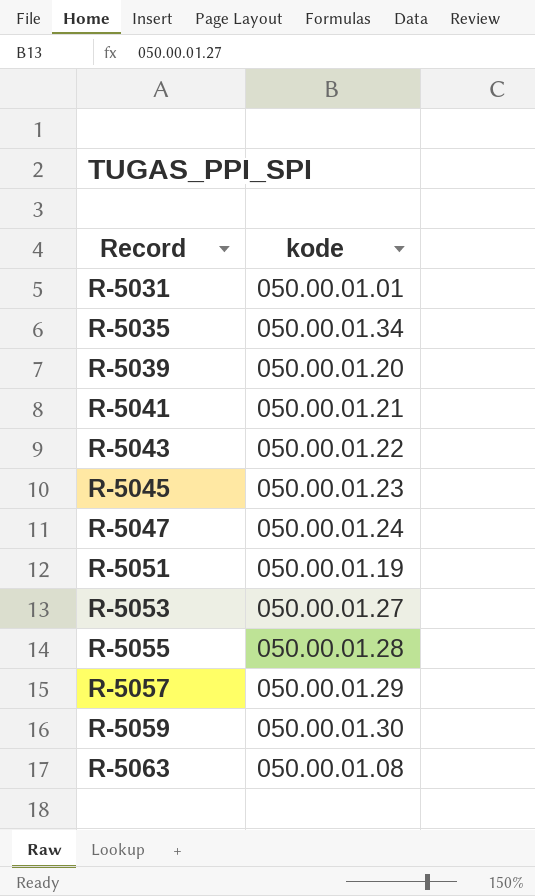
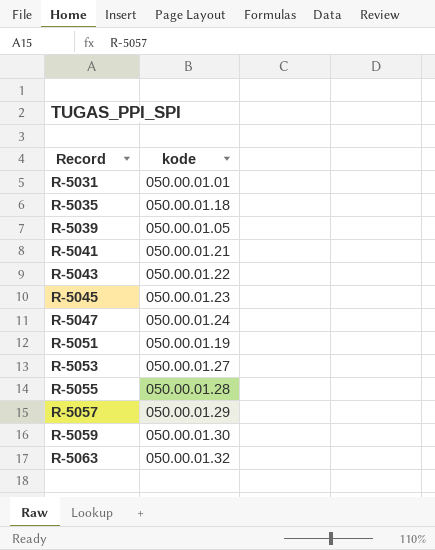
R-5035 | kode: 050.00.01.34 -> 050.00.01.18
R-5039 | kode: 050.00.01.20 -> 050.00.01.05
R-5063 | kode: 050.00.01.08 -> 050.00.01.32

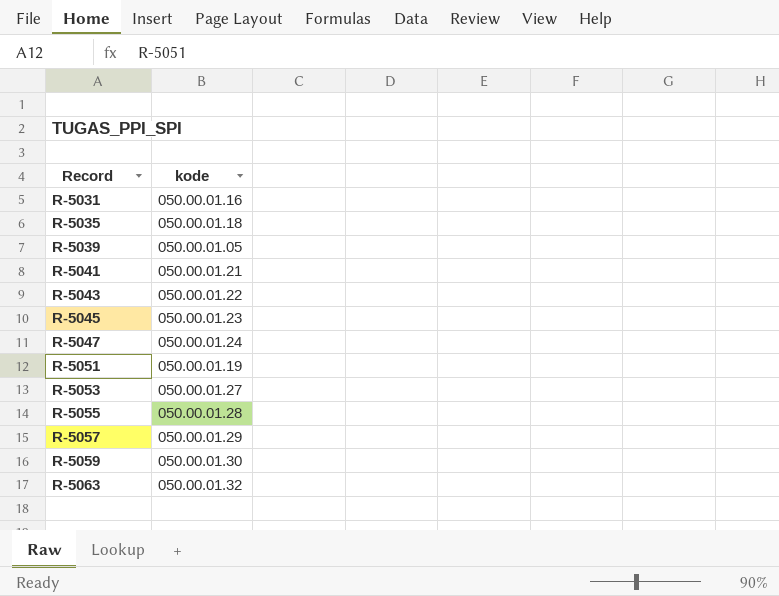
R-5031 | kode: 050.00.01.01 -> 050.00.01.16

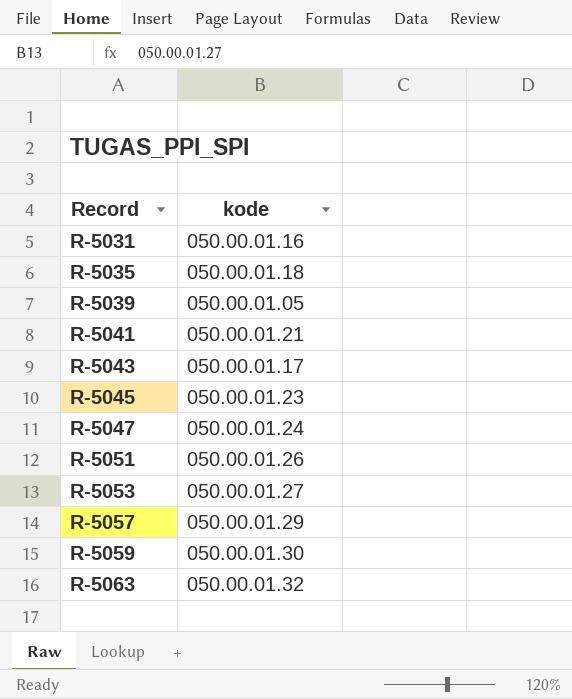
row R-5055: 050.00.01.28 -> none
R-5043 | kode: 050.00.01.22 -> 050.00.01.17
R-5051 | kode: 050.00.01.19 -> 050.00.01.26

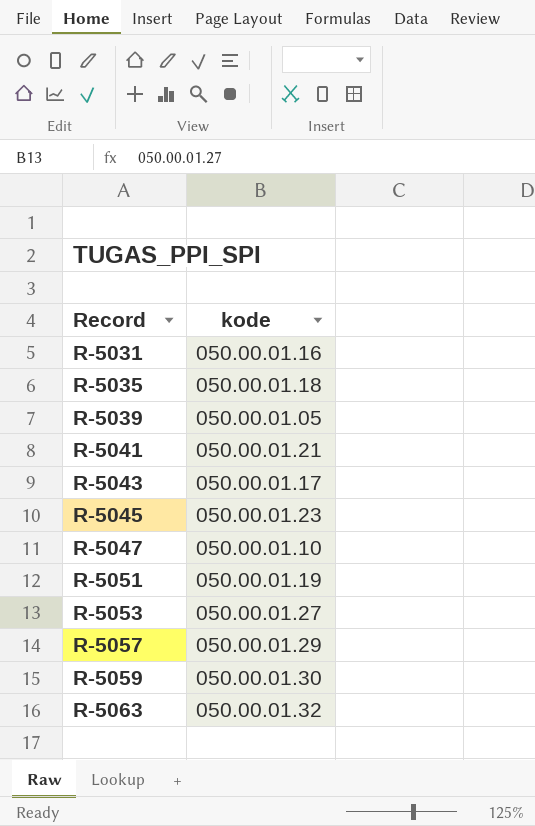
R-5047 | kode: 050.00.01.24 -> 050.00.01.10
R-5051 | kode: 050.00.01.26 -> 050.00.01.19

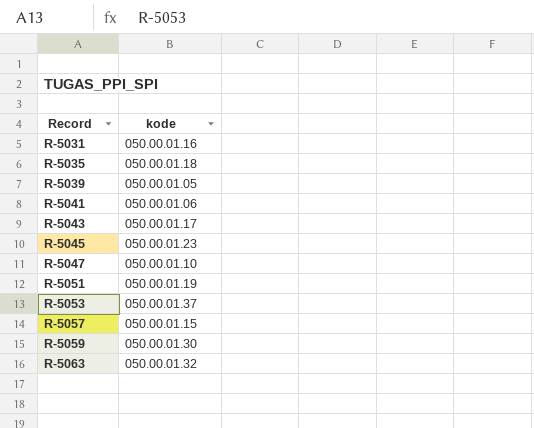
R-5041 | kode: 050.00.01.21 -> 050.00.01.06
R-5053 | kode: 050.00.01.27 -> 050.00.01.37
R-5057 | kode: 050.00.01.29 -> 050.00.01.15

